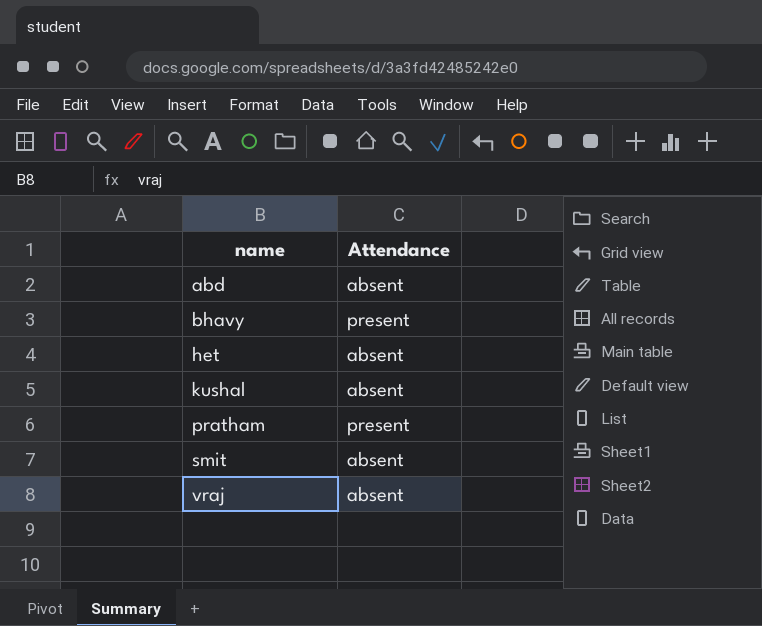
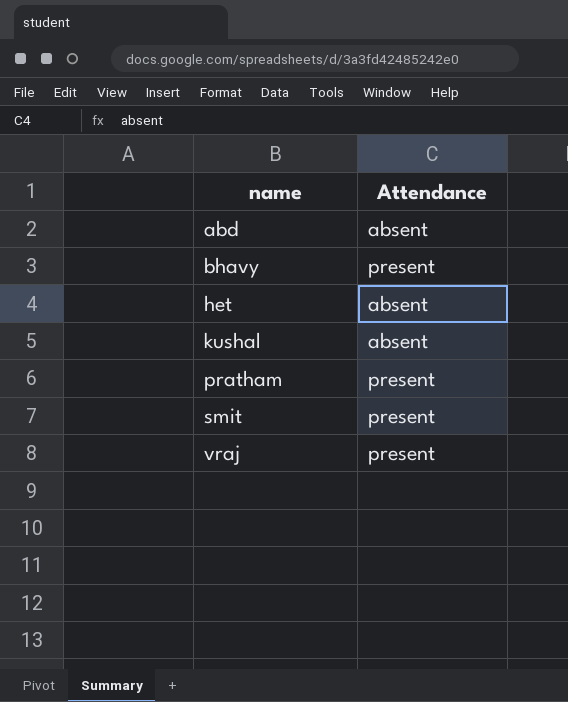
smit | Attendance: absent -> present
vraj | Attendance: absent -> present

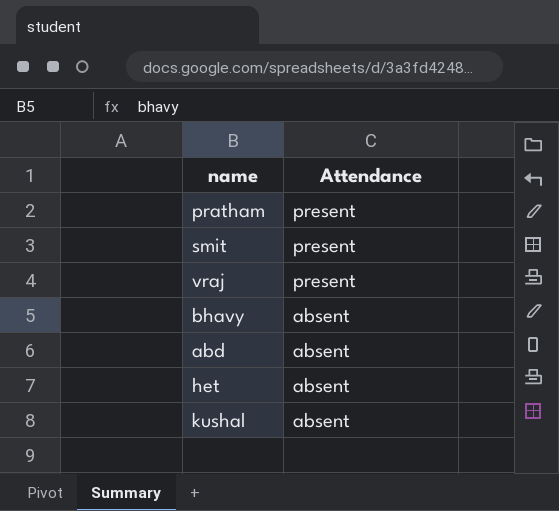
row order: name ascending -> Attendance descending
bhavy | Attendance: present -> absent

